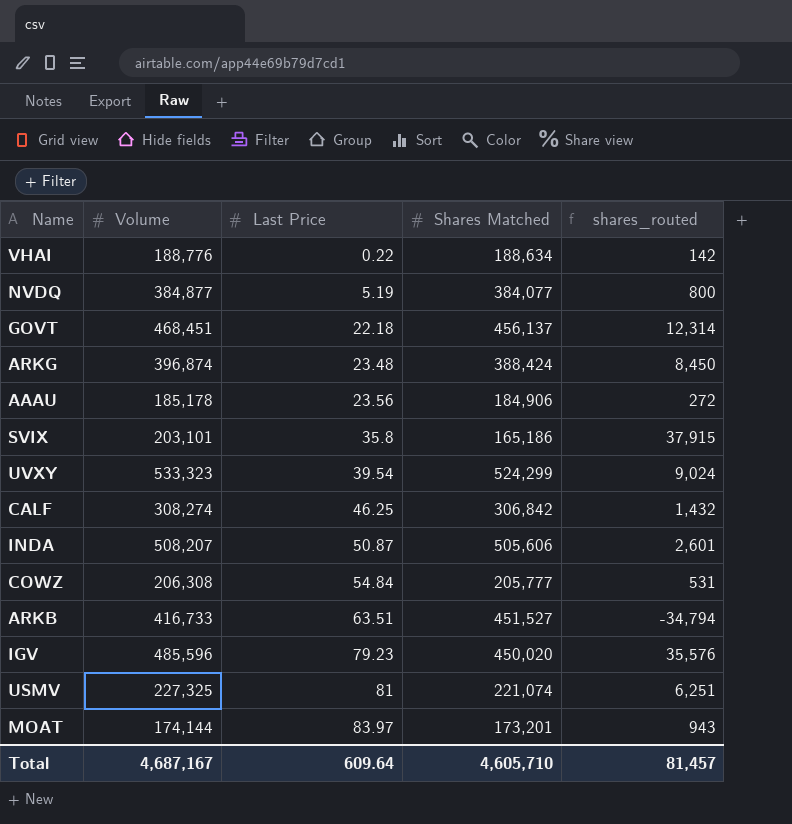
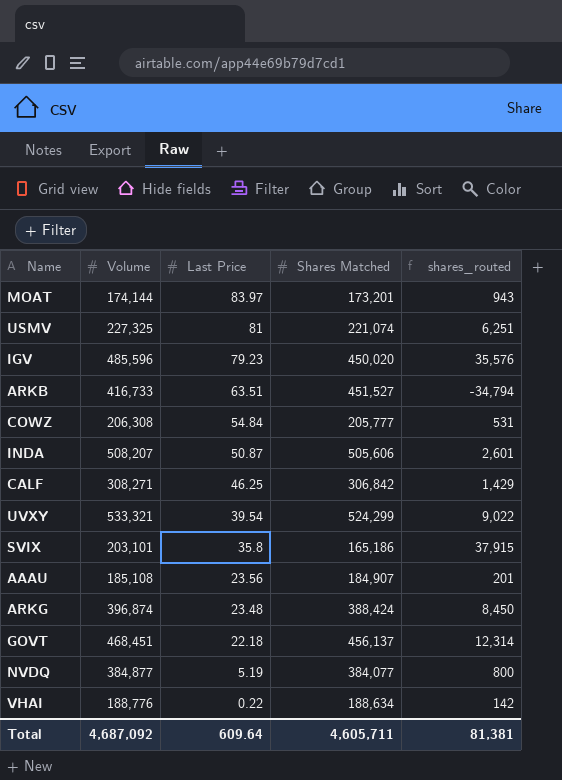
row order: Last Price ascending -> Last Price descending
CALF | Volume: 308,274 -> 308,271
CALF | shares_routed: 1,432 -> 1,429
UVXY | Volume: 533,323 -> 533,321
UVXY | shares_routed: 9,024 -> 9,022
AAAU | Volume: 185,178 -> 185,108
AAAU | Shares Matched: 184,906 -> 184,907
AAAU | shares_routed: 272 -> 201
Total | Volume: 4,687,167 -> 4,687,092
Total | Shares Matched: 4,605,710 -> 4,605,711
Total | shares_routed: 81,457 -> 81,381

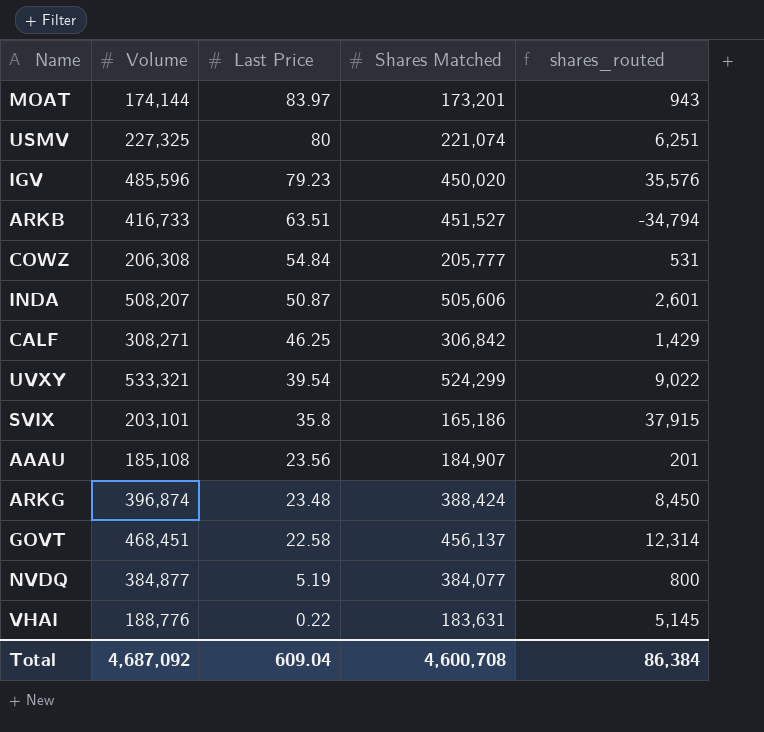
USMV | Last Price: 81 -> 80
GOVT | Last Price: 22.18 -> 22.58
VHAI | Shares Matched: 188,634 -> 183,631
VHAI | shares_routed: 142 -> 5,145
Total | Last Price: 609.64 -> 609.04
Total | Shares Matched: 4,605,711 -> 4,600,708
Total | shares_routed: 81,381 -> 86,384

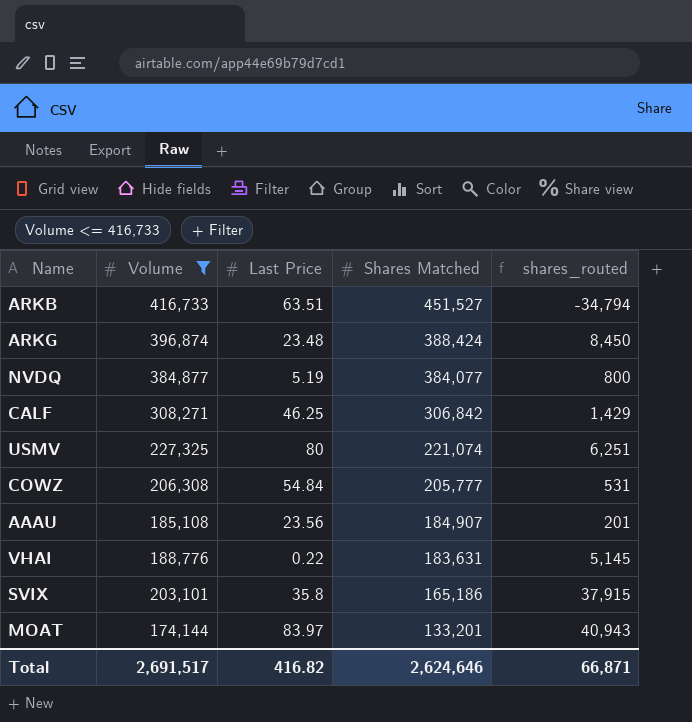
filter: none -> Volume <= 416,733
row order: Last Price descending -> Shares Matched descending
MOAT | Shares Matched: 173,201 -> 133,201
MOAT | shares_routed: 943 -> 40,943
Total | Volume: 4,687,092 -> 2,691,517
Total | Last Price: 609.04 -> 416.82
Total | Shares Matched: 4,600,708 -> 2,624,646
Total | shares_routed: 86,384 -> 66,871

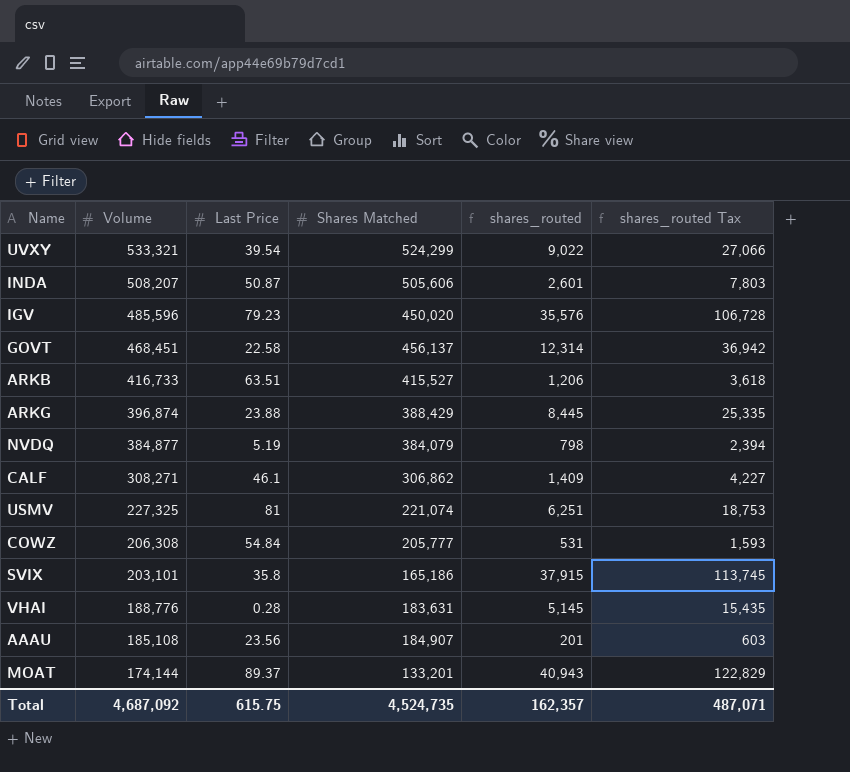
filter: Volume <= 416,733 -> none
row order: Shares Matched descending -> Volume descending
column shares_routed Tax | formula: none -> [shares_routed] * 3
ARKB | Shares Matched: 451,527 -> 415,527
ARKB | shares_routed: -34,794 -> 1,206
ARKG | Last Price: 23.48 -> 23.88
ARKG | Shares Matched: 388,424 -> 388,429
ARKG | shares_routed: 8,450 -> 8,445
NVDQ | Shares Matched: 384,077 -> 384,079
NVDQ | shares_routed: 800 -> 798
CALF | Last Price: 46.25 -> 46.1
CALF | Shares Matched: 306,842 -> 306,862
CALF | shares_routed: 1,429 -> 1,409
USMV | Last Price: 80 -> 81
VHAI | Last Price: 0.22 -> 0.28
MOAT | Last Price: 83.97 -> 89.37
Total | Volume: 2,691,517 -> 4,687,092
Total | Last Price: 416.82 -> 615.75
Total | Shares Matched: 2,624,646 -> 4,524,735
Total | shares_routed: 66,871 -> 162,357

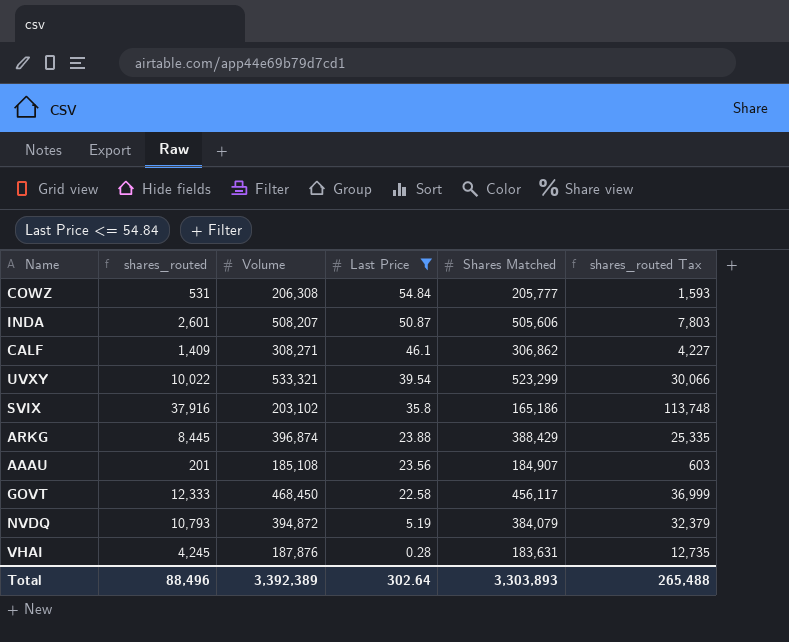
filter: none -> Last Price <= 54.84
row order: Volume descending -> Last Price descending
column shares_routed | position: 5 -> 2
UVXY | shares_routed: 9,022 -> 10,022
UVXY | Shares Matched: 524,299 -> 523,299
UVXY | shares_routed Tax: 27,066 -> 30,066
SVIX | shares_routed: 37,915 -> 37,916
SVIX | Volume: 203,101 -> 203,102
SVIX | shares_routed Tax: 113,745 -> 113,748
GOVT | shares_routed: 12,314 -> 12,333
GOVT | Volume: 468,451 -> 468,450
GOVT | Shares Matched: 456,137 -> 456,117
GOVT | shares_routed Tax: 36,942 -> 36,999
NVDQ | shares_routed: 798 -> 10,793
NVDQ | Volume: 384,877 -> 394,872
NVDQ | shares_routed Tax: 2,394 -> 32,379
VHAI | shares_routed: 5,145 -> 4,245
VHAI | Volume: 188,776 -> 187,876
VHAI | shares_routed Tax: 15,435 -> 12,735
Total | shares_routed: 162,357 -> 88,496
Total | Volume: 4,687,092 -> 3,392,389
Total | Last Price: 615.75 -> 302.64
Total | Shares Matched: 4,524,735 -> 3,303,893
Total | shares_routed Tax: 487,071 -> 265,488

